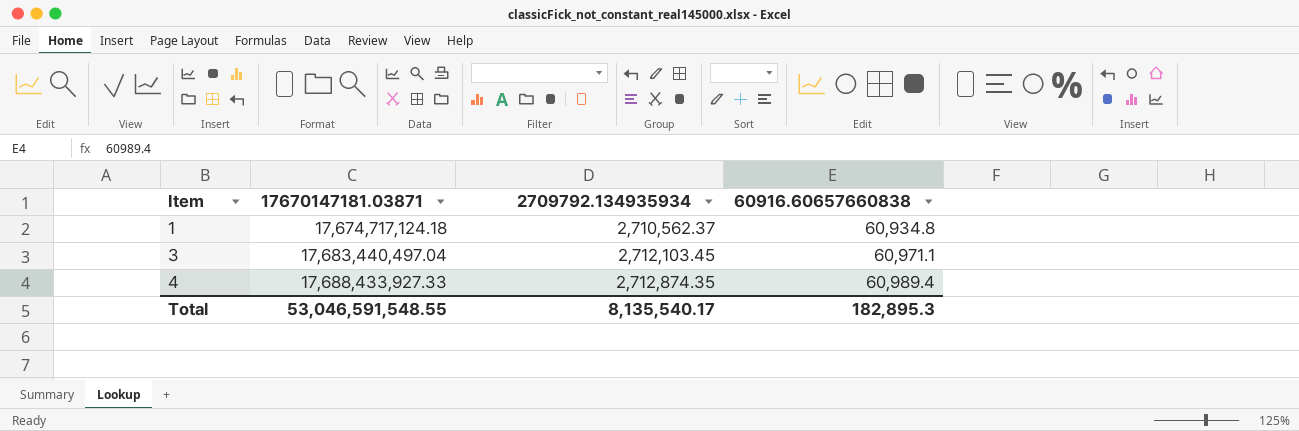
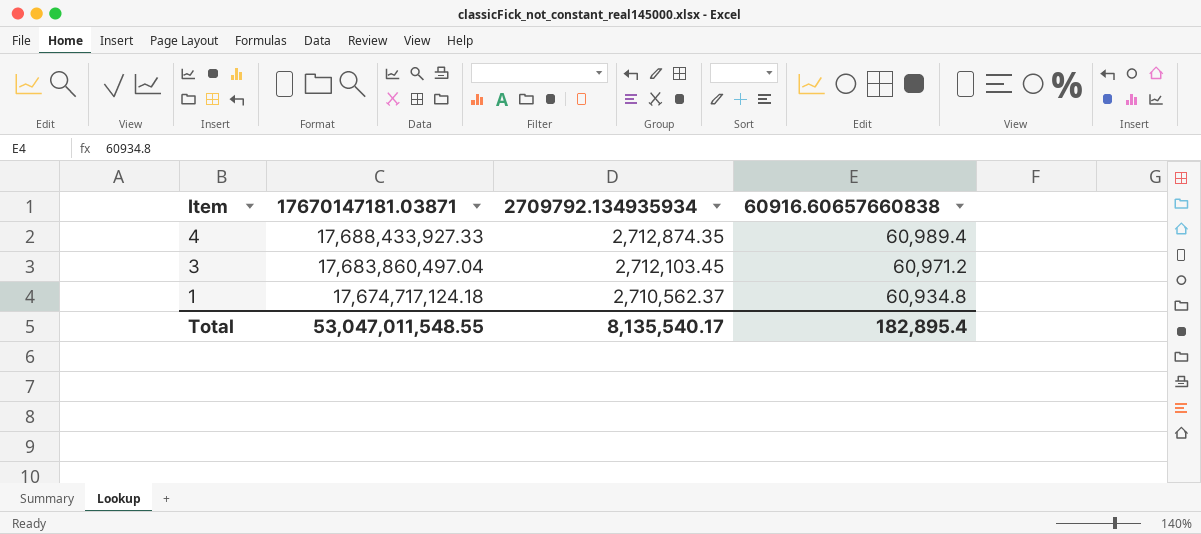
row order: Item ascending -> Item descending
3 | 17670147181.03871: 17,683,440,497.04 -> 17,683,860,497.04
3 | 60916.60657660838: 60,971.1 -> 60,971.2
Total | 17670147181.03871: 53,046,591,548.55 -> 53,047,011,548.55
Total | 60916.60657660838: 182,895.3 -> 182,895.4

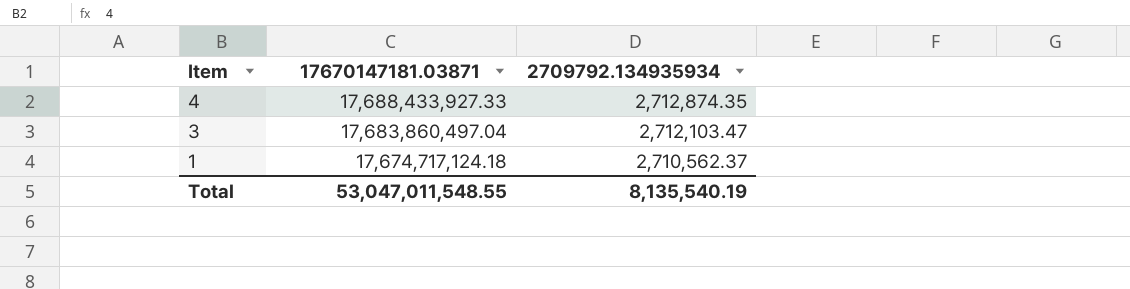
column 60916.60657660838 | position: 4 -> none
3 | 2709792.134935934: 2,712,103.45 -> 2,712,103.47
Total | 2709792.134935934: 8,135,540.17 -> 8,135,540.19

